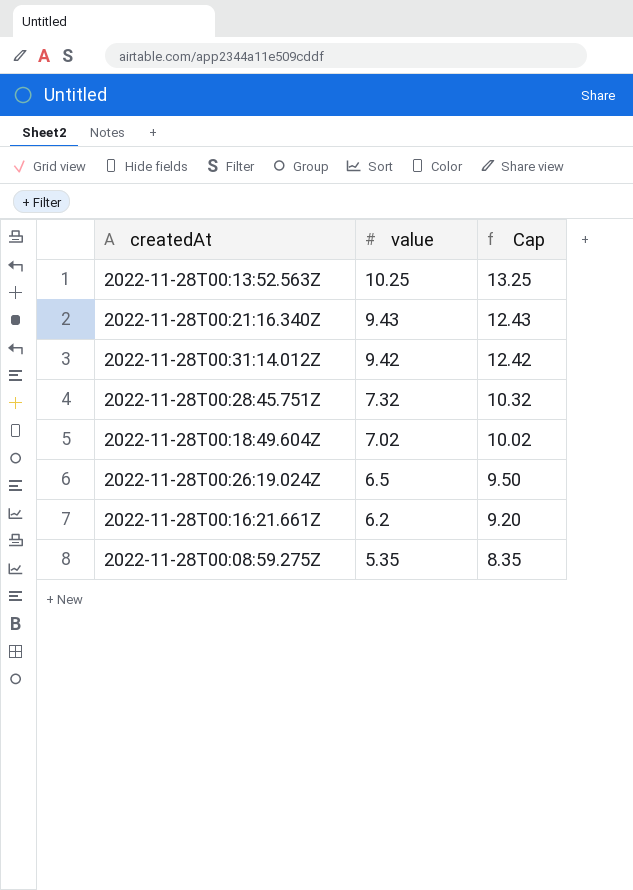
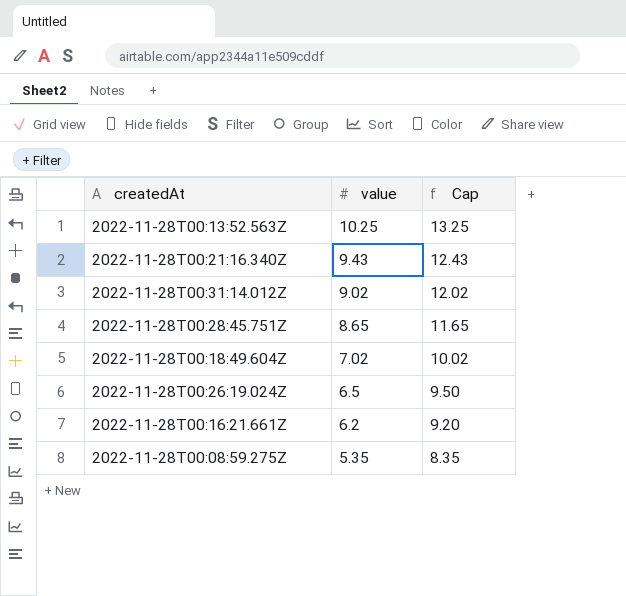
2022-11-28T00:31:14.012Z | value: 9.42 -> 9.02
2022-11-28T00:31:14.012Z | Cap: 12.42 -> 12.02
2022-11-28T00:28:45.751Z | value: 7.32 -> 8.65
2022-11-28T00:28:45.751Z | Cap: 10.32 -> 11.65

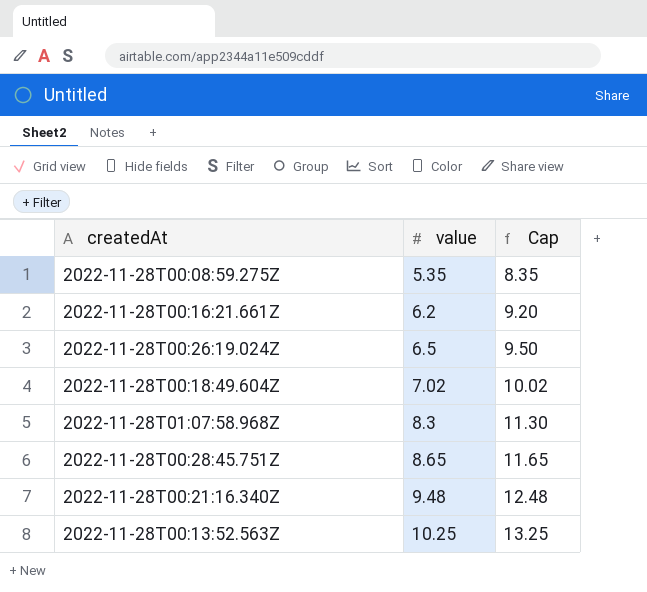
row order: value descending -> value ascending
row 2022-11-28T00:31:14.012Z: 9.02 | 12.02 -> none
row 2022-11-28T01:07:58.968Z: none -> 8.3 | 11.30
2022-11-28T00:21:16.340Z | value: 9.43 -> 9.48
2022-11-28T00:21:16.340Z | Cap: 12.43 -> 12.48

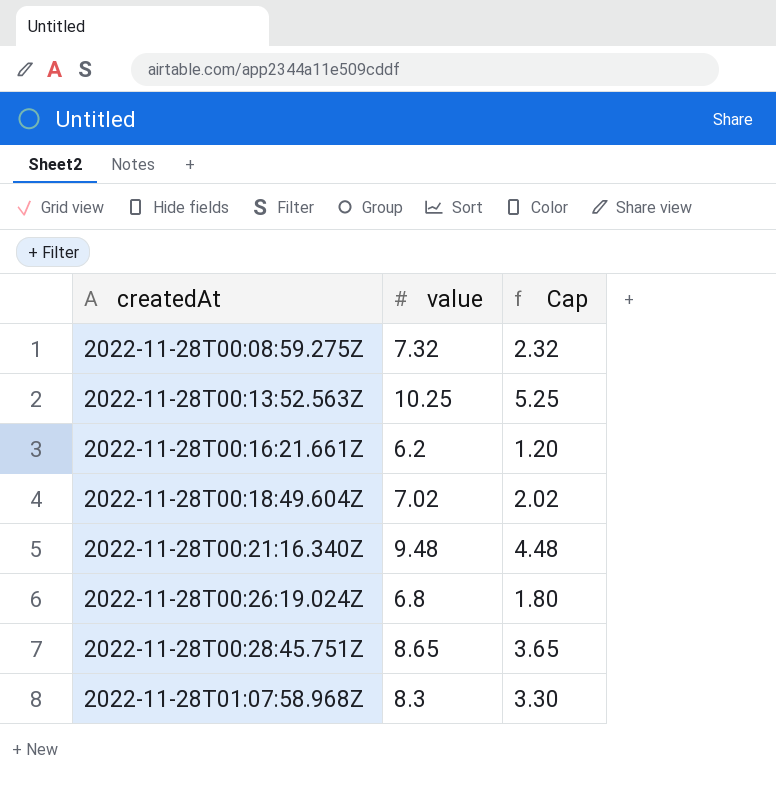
row order: value ascending -> createdAt ascending
column Cap | formula: [value] + 3 -> [value] - 5
2022-11-28T00:08:59.275Z | value: 5.35 -> 7.32
2022-11-28T00:26:19.024Z | value: 6.5 -> 6.8

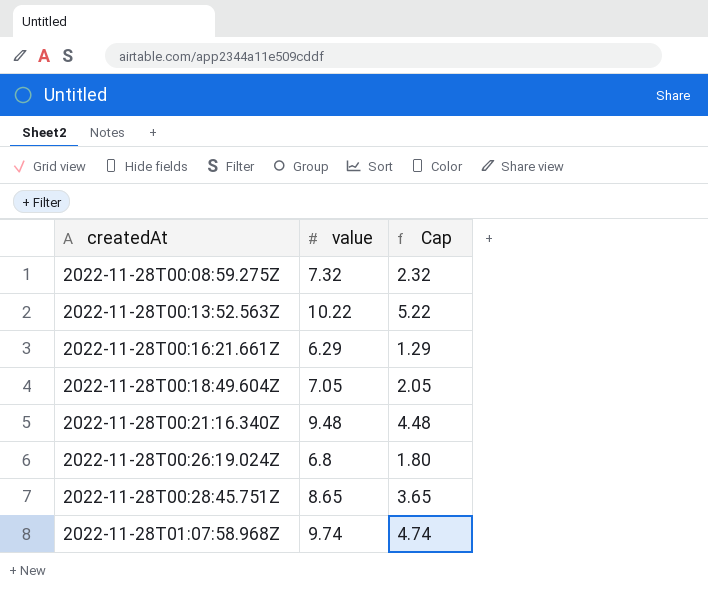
2022-11-28T00:13:52.563Z | value: 10.25 -> 10.22
2022-11-28T00:13:52.563Z | Cap: 5.25 -> 5.22
2022-11-28T00:16:21.661Z | value: 6.2 -> 6.29
2022-11-28T00:16:21.661Z | Cap: 1.20 -> 1.29
2022-11-28T00:18:49.604Z | value: 7.02 -> 7.05
2022-11-28T00:18:49.604Z | Cap: 2.02 -> 2.05
2022-11-28T01:07:58.968Z | value: 8.3 -> 9.74
2022-11-28T01:07:58.968Z | Cap: 3.30 -> 4.74

